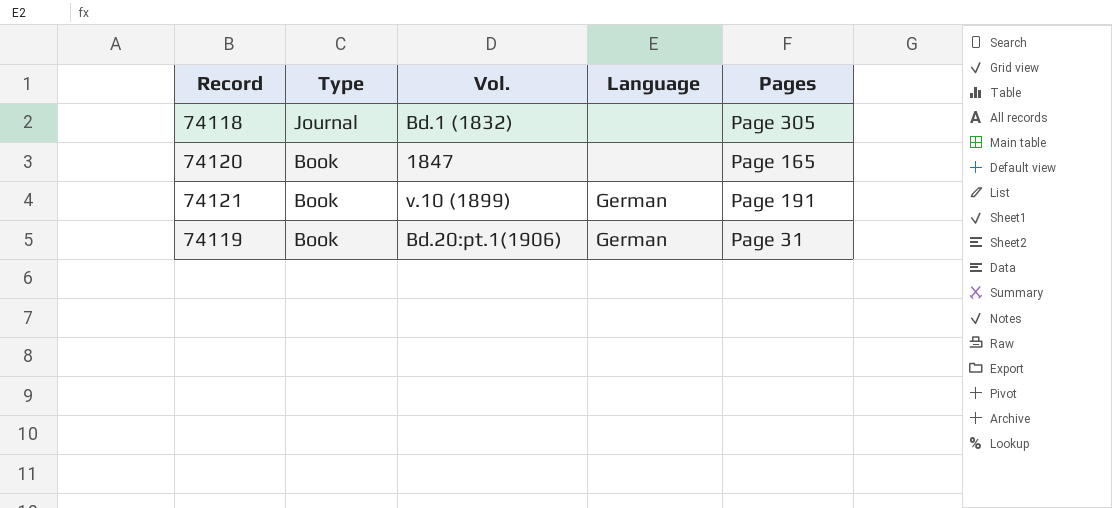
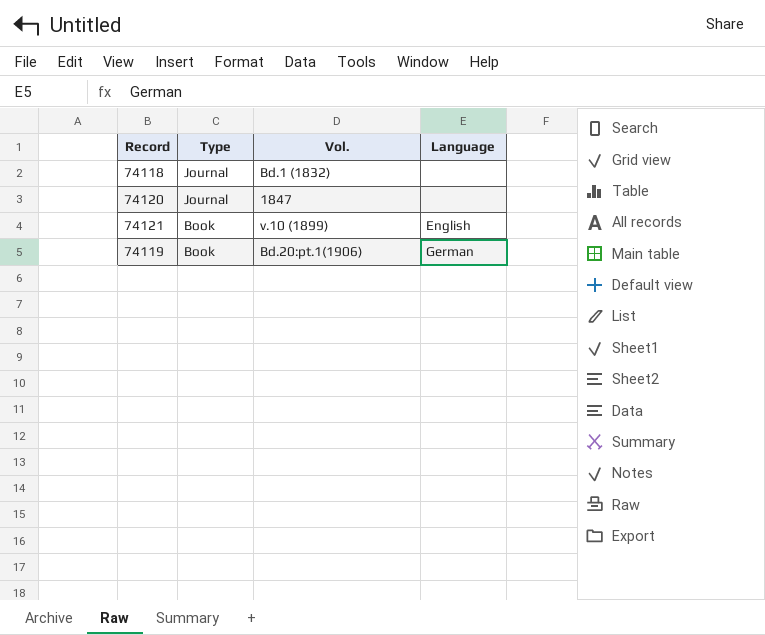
column Pages | position: 5 -> none
74120 | Type: Book -> Journal
74121 | Language: German -> English

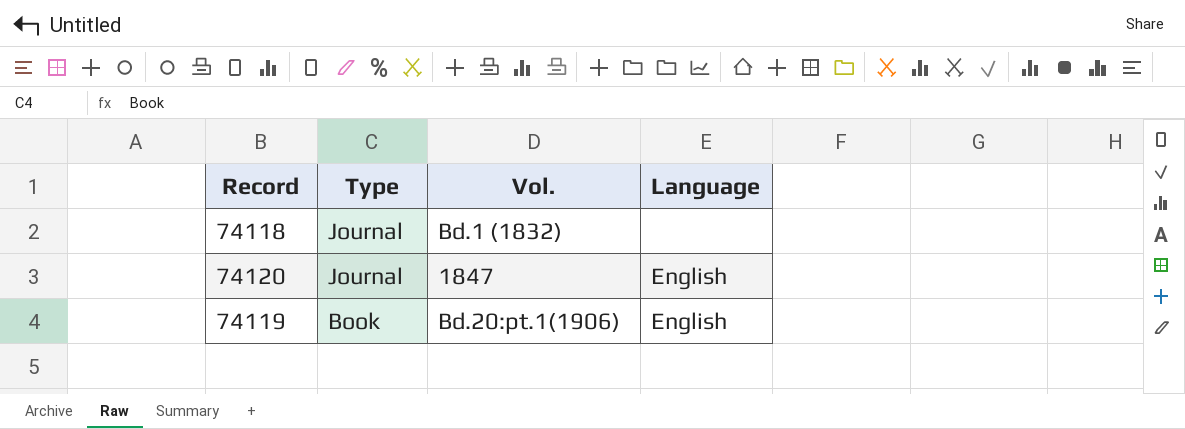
row 74121: Book | v.10 (1899) | English -> none
74120 | Language: none -> English
74119 | Language: German -> English

